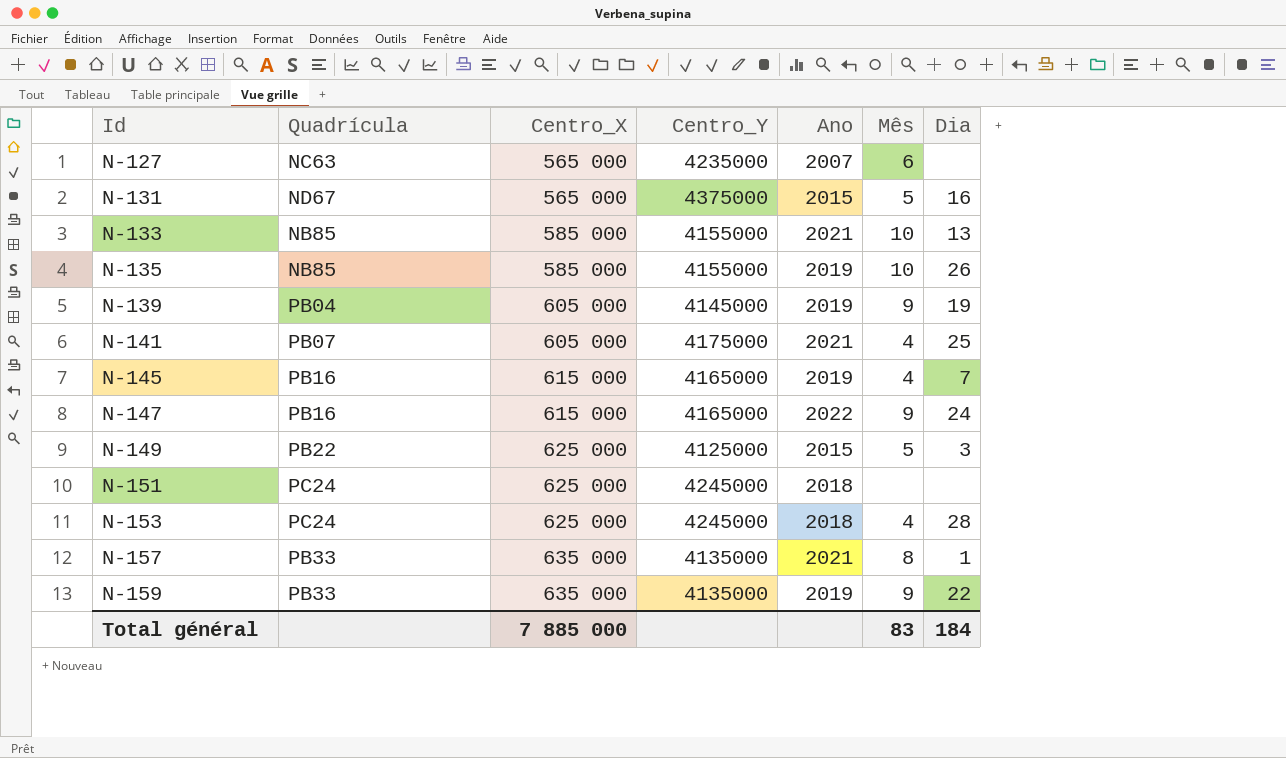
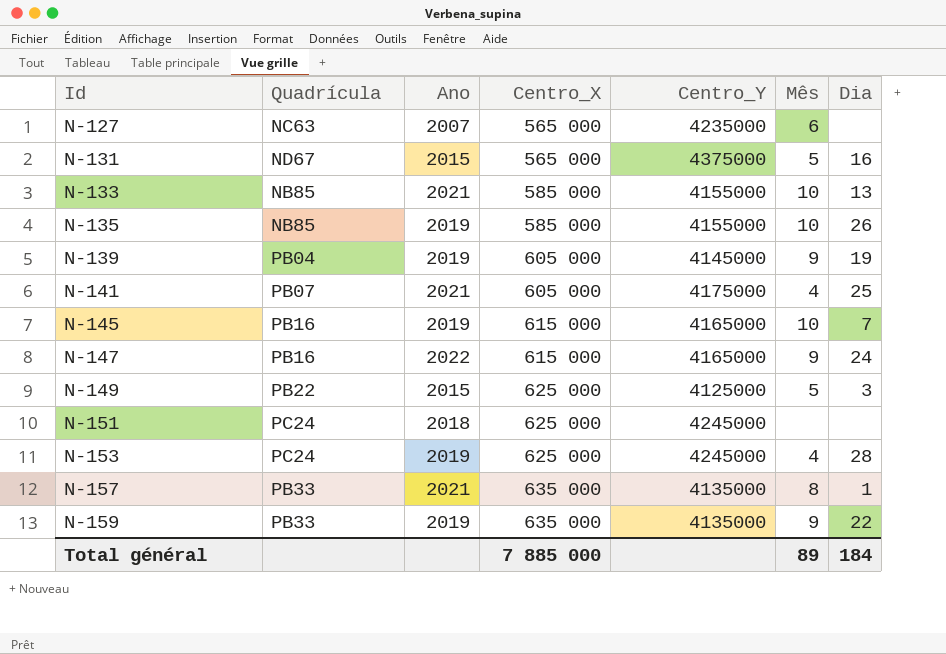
column Ano | position: 5 -> 3
N-145 | Mês: 4 -> 10
N-153 | Ano: 2018 -> 2019
Total général | Mês: 83 -> 89

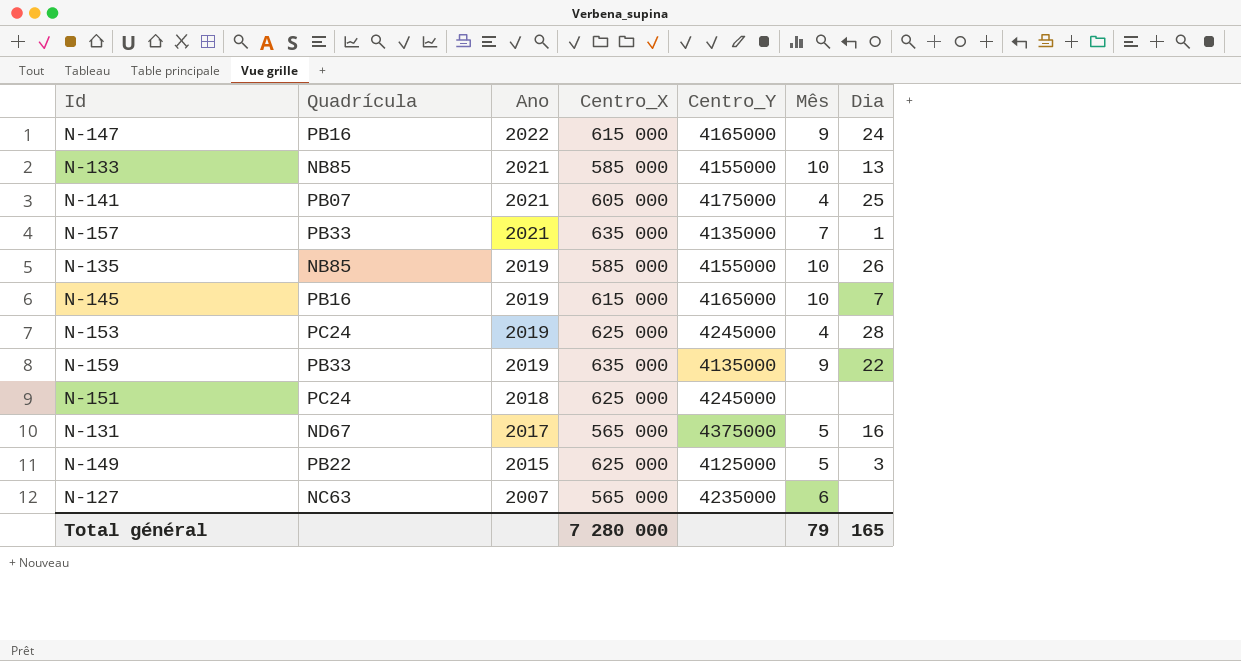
row order: Id ascending -> Ano descending
row N-139: PB04 | 2019 | 605 000 | 4145000 | 9 | 19 -> none
N-157 | Mês: 8 -> 7
N-131 | Ano: 2015 -> 2017
Total général | Centro_X: 7 885 000 -> 7 280 000
Total général | Mês: 89 -> 79
Total général | Dia: 184 -> 165

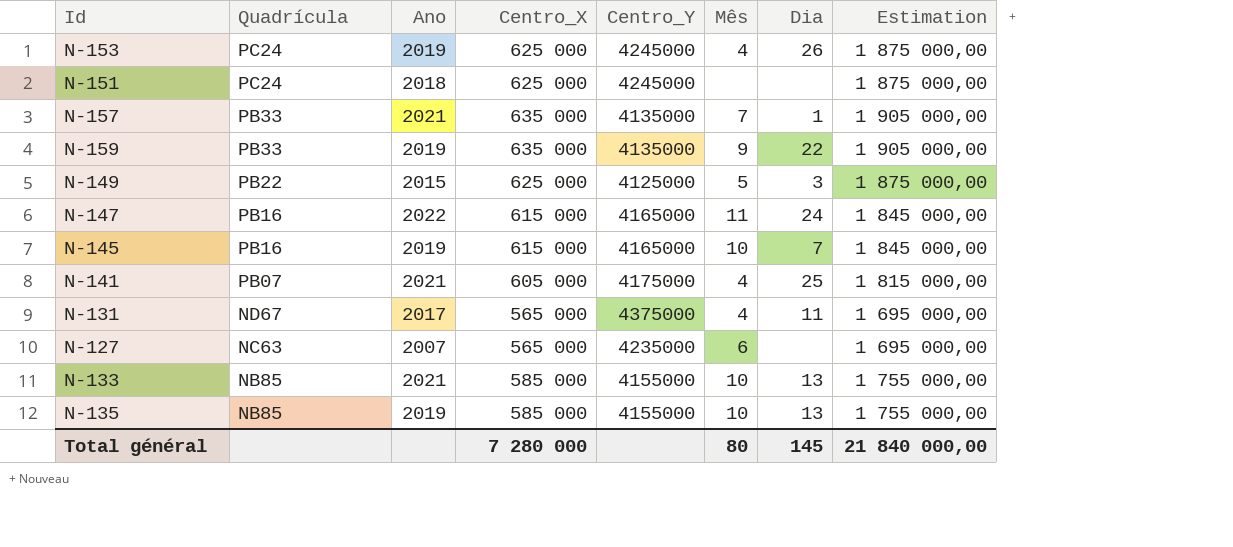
row order: Ano descending -> Quadrícula descending
column Estimation | formula: none -> [Centro_X] * 3
N-153 | Dia: 28 -> 26
N-147 | Mês: 9 -> 11
N-131 | Mês: 5 -> 4
N-131 | Dia: 16 -> 11
N-135 | Dia: 26 -> 13
Total général | Mês: 79 -> 80
Total général | Dia: 165 -> 145

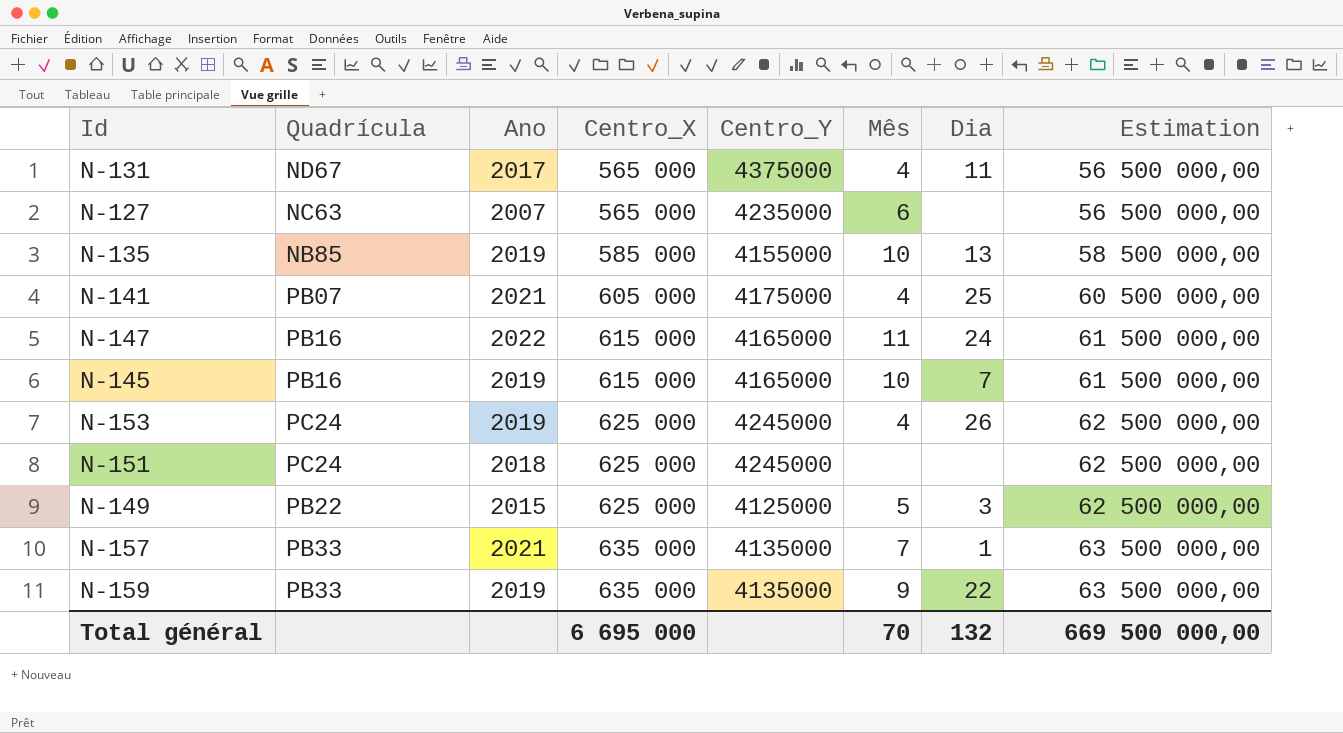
row order: Quadrícula descending -> Centro_X ascending
column Estimation | formula: [Centro_X] * 3 -> [Centro_X] * 100
row N-133: NB85 | 2021 | 585 000 | 4155000 | 10 | 13 | 1 755 000,00 -> none
Total général | Centro_X: 7 280 000 -> 6 695 000
Total général | Mês: 80 -> 70
Total général | Dia: 145 -> 132
Total général | Estimation: 21 840 000,00 -> 669 500 000,00

